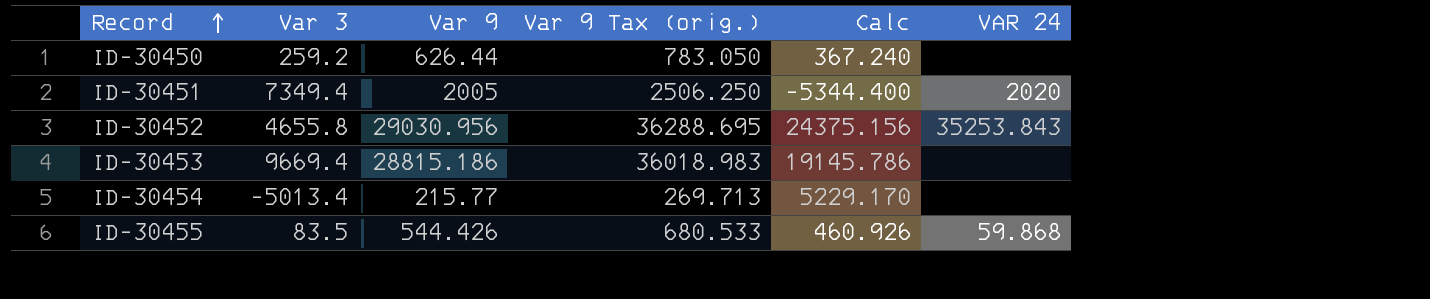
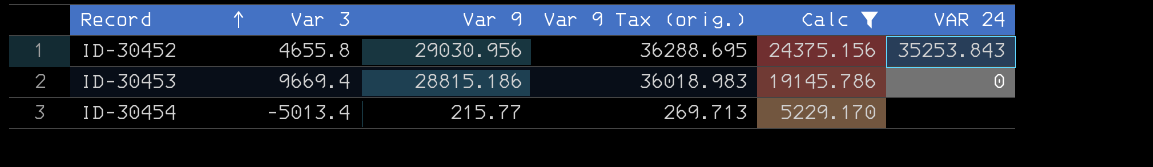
filter: none -> Calc >= 5229.170
ID-30453 | VAR 24: none -> 0

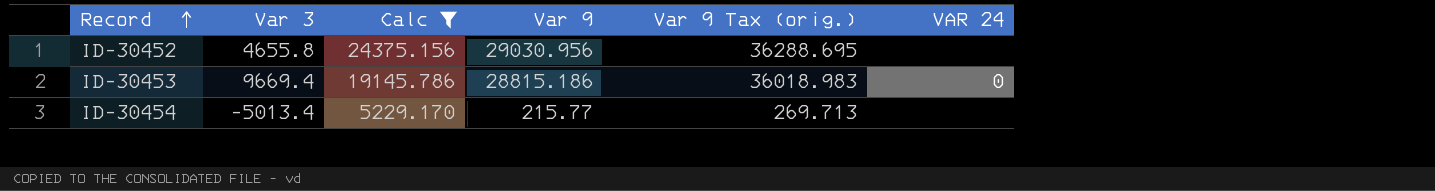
column Calc | position: 5 -> 3
ID-30452 | VAR 24: 35253.843 -> none

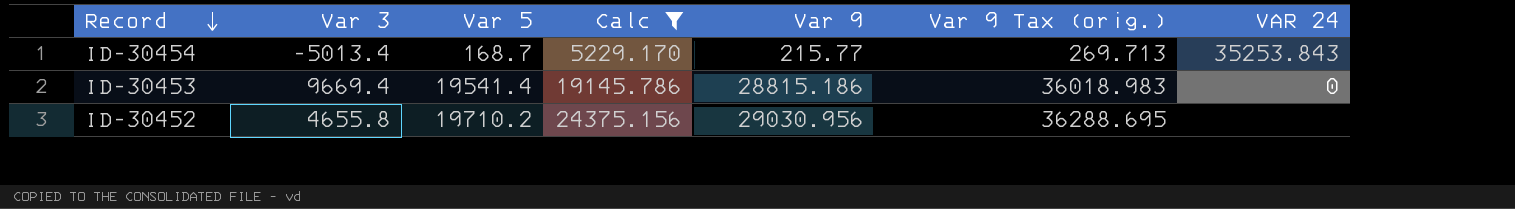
row order: Record ascending -> Record descending
column Var 5 | position: none -> 3
ID-30454 | VAR 24: none -> 35253.843

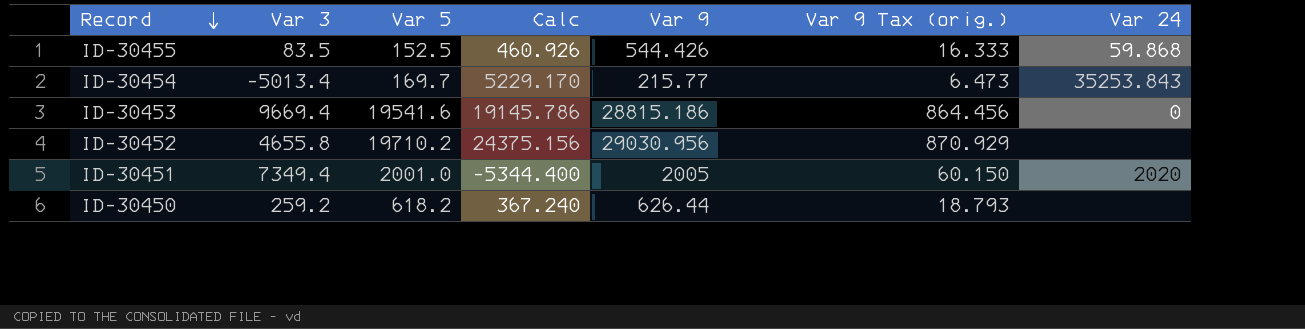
filter: Calc >= 5229.170 -> none
column Var 9 Tax (orig.) | formula: [Var 9] * 1.25 -> [Var 9] * 0.03
column name: VAR 24 -> Var 24
ID-30454 | Var 5: 168.7 -> 169.7
ID-30453 | Var 5: 19541.4 -> 19541.6

